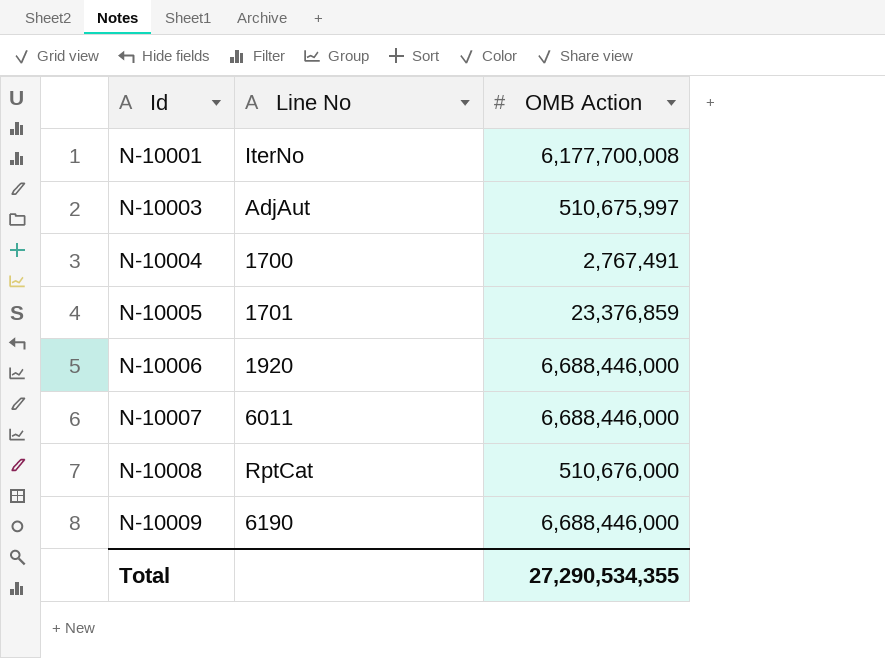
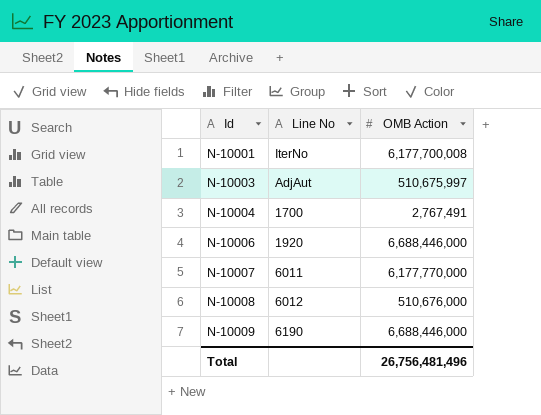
row N-10005: 1701 | 23,376,859 -> none
N-10007 | OMB Action: 6,688,446,000 -> 6,177,770,000
N-10008 | Line No: RptCat -> 6012
Total | OMB Action: 27,290,534,355 -> 26,756,481,496

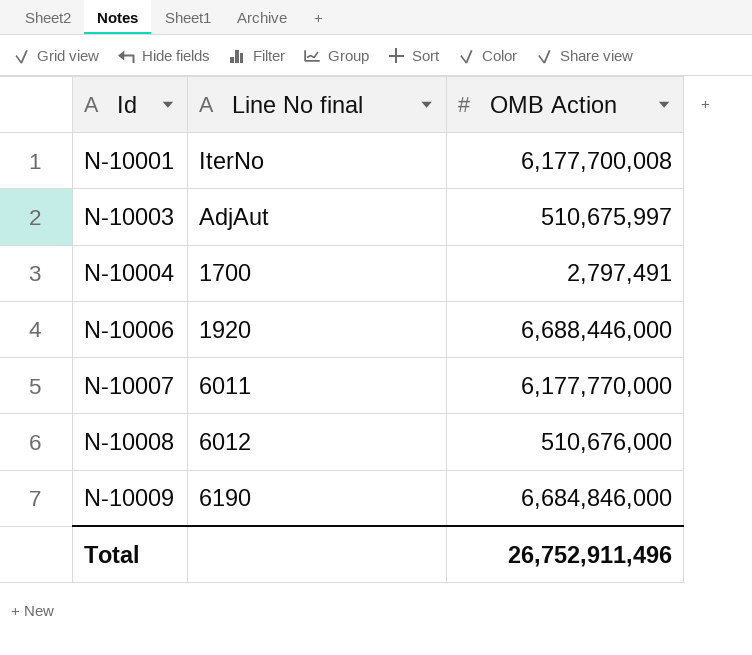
column name: Line No -> Line No final
N-10004 | OMB Action: 2,767,491 -> 2,797,491
N-10009 | OMB Action: 6,688,446,000 -> 6,684,846,000
Total | OMB Action: 26,756,481,496 -> 26,752,911,496

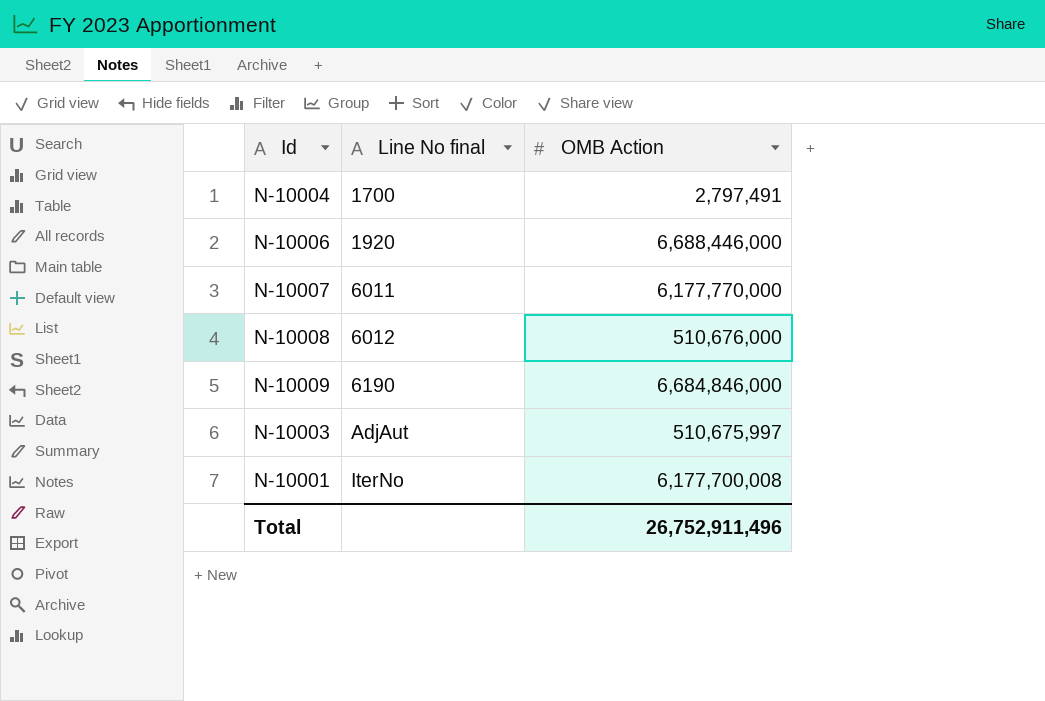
row order: Id ascending -> Line No final ascending

